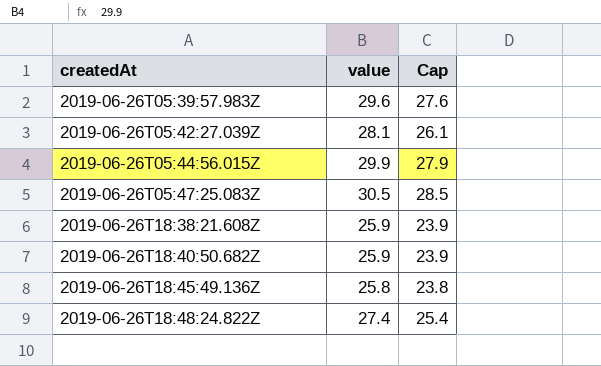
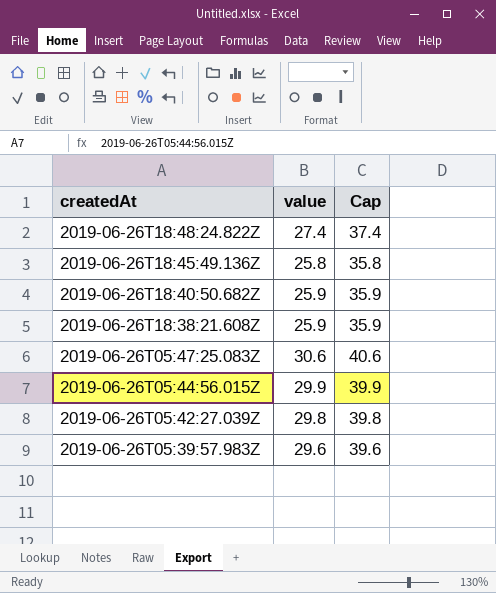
row order: createdAt ascending -> createdAt descending
column Cap | formula: [value] - 2 -> [value] + 10
2019-06-26T05:47:25.083Z | value: 30.5 -> 30.6
2019-06-26T05:42:27.039Z | value: 28.1 -> 29.8

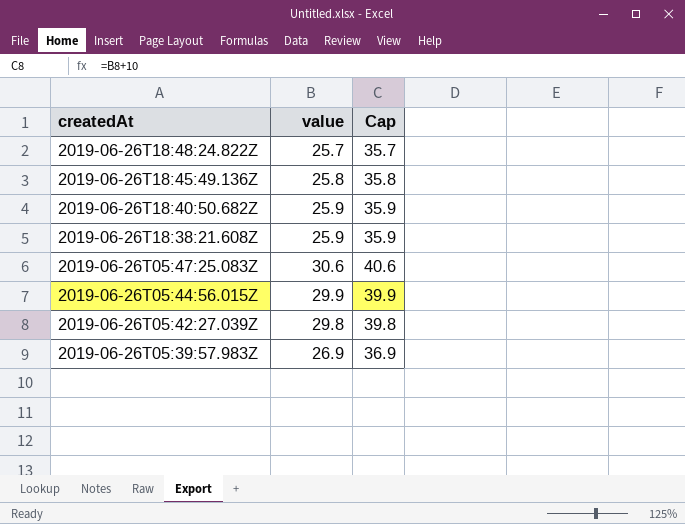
2019-06-26T18:48:24.822Z | value: 27.4 -> 25.7
2019-06-26T18:48:24.822Z | Cap: 37.4 -> 35.7
2019-06-26T05:39:57.983Z | value: 29.6 -> 26.9
2019-06-26T05:39:57.983Z | Cap: 39.6 -> 36.9

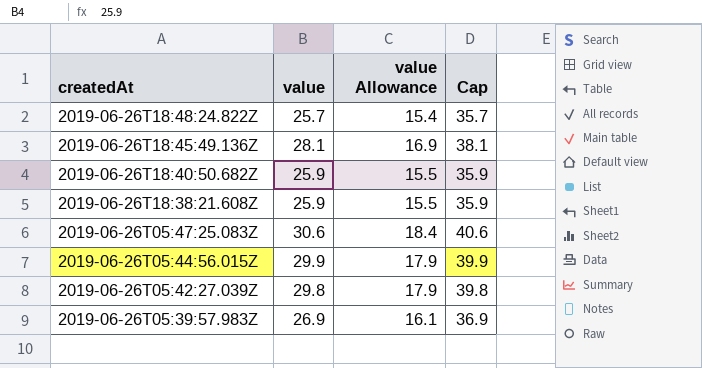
column value Allowance | formula: none -> [value] * 0.6
2019-06-26T18:45:49.136Z | value: 25.8 -> 28.1
2019-06-26T18:45:49.136Z | Cap: 35.8 -> 38.1

